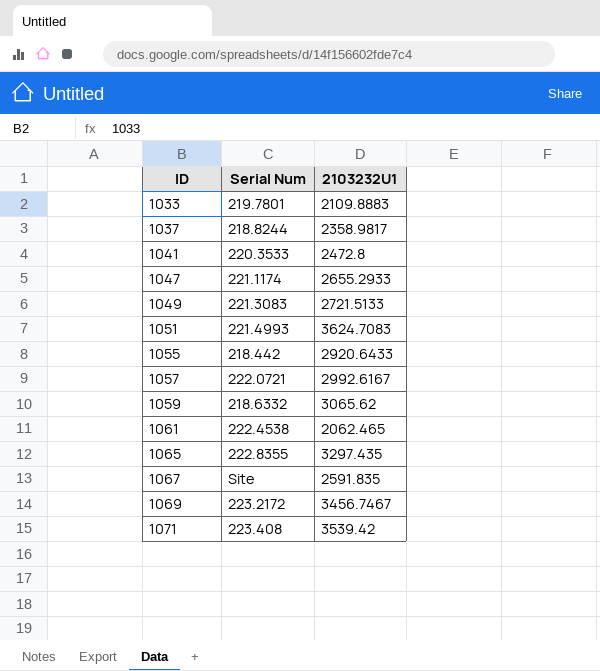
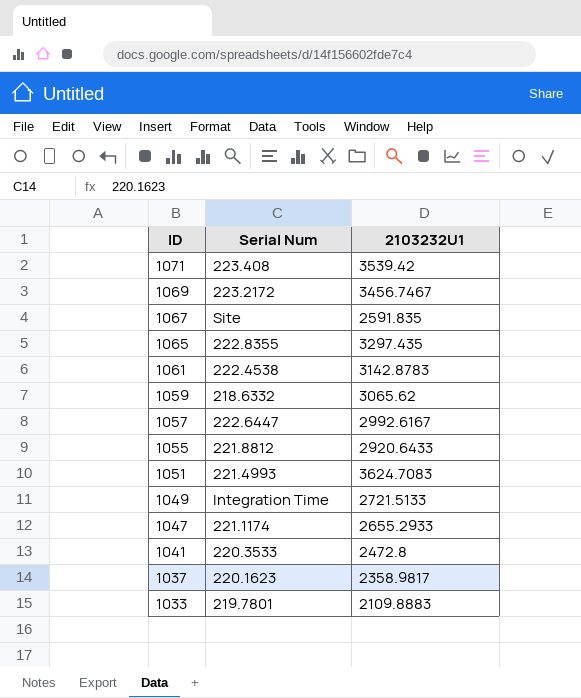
row order: ID ascending -> ID descending
1061 | 2103232U1: 2062.465 -> 3142.8783
1057 | Serial Num: 222.0721 -> 222.6447
1055 | Serial Num: 218.442 -> 221.8812
1049 | Serial Num: 221.3083 -> Integration Time
1037 | Serial Num: 218.8244 -> 220.1623

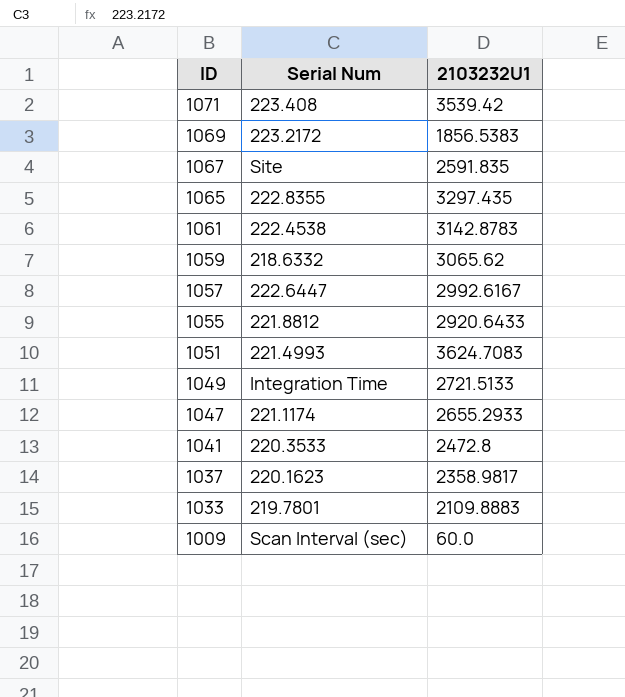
1069 | 2103232U1: 3456.7467 -> 1856.5383
row 1009: none -> Scan Interval (sec) | 60.0

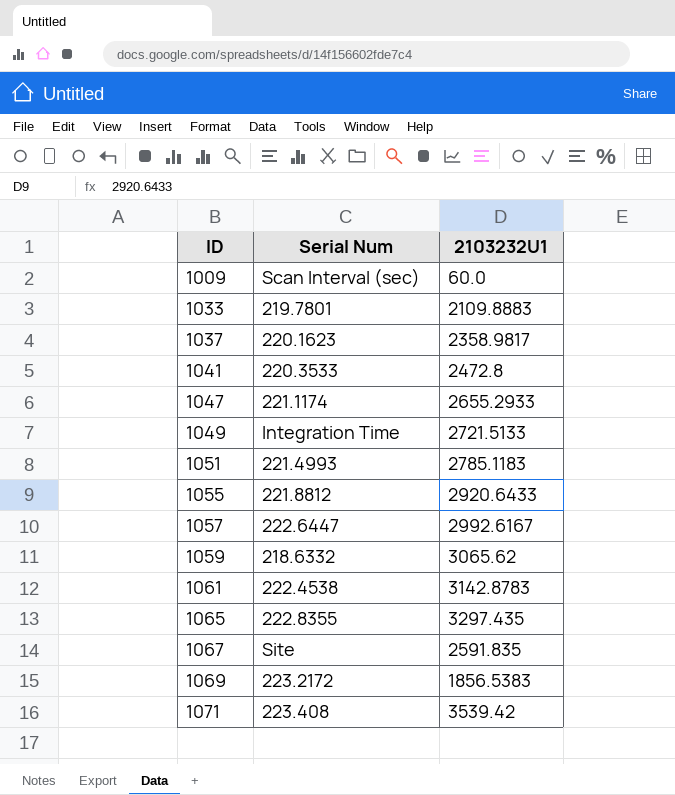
row order: ID descending -> ID ascending
1051 | 2103232U1: 3624.7083 -> 2785.1183

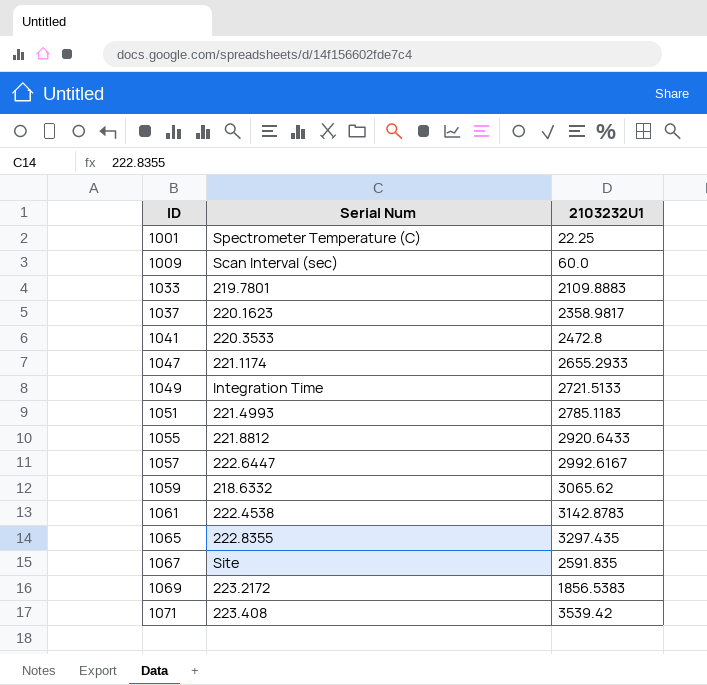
row 1001: none -> Spectrometer Temperature (C) | 22.25

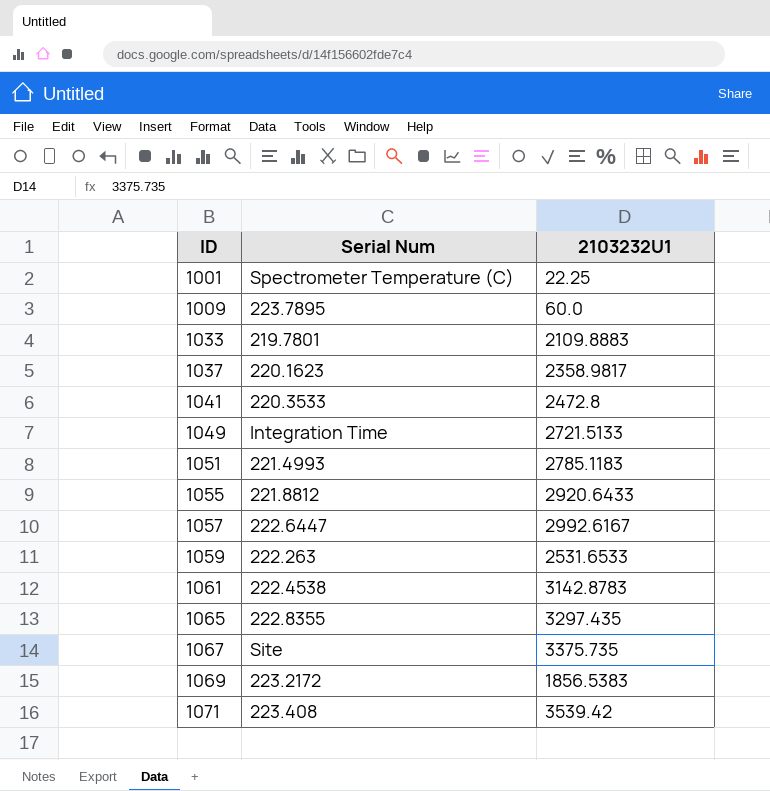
row 1047: 221.1174 | 2655.2933 -> none
1009 | Serial Num: Scan Interval (sec) -> 223.7895
1059 | Serial Num: 218.6332 -> 222.263
1059 | 2103232U1: 3065.62 -> 2531.6533
1067 | 2103232U1: 2591.835 -> 3375.735

